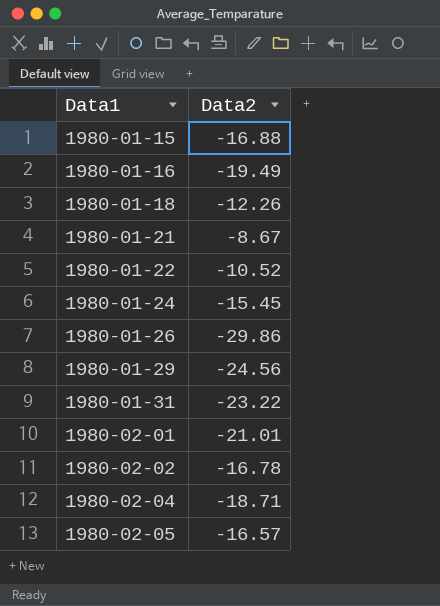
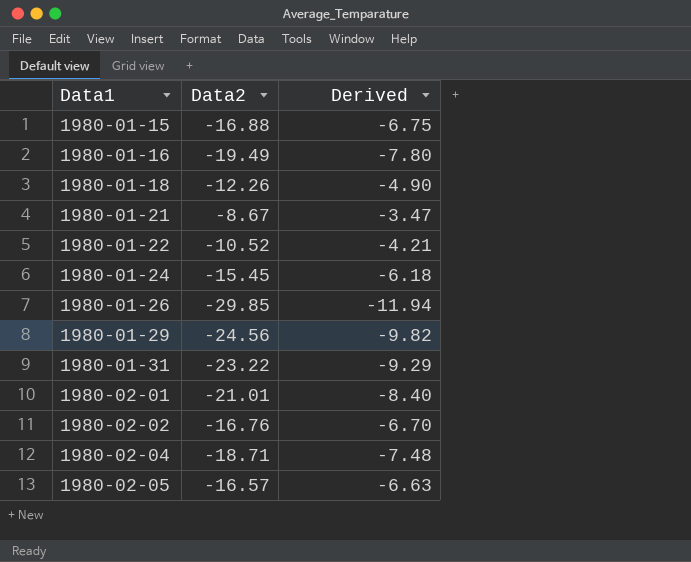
column Derived | formula: none -> [Data2] * 0.4
1980-01-26 | Data2: -29.86 -> -29.85
1980-02-02 | Data2: -16.78 -> -16.76

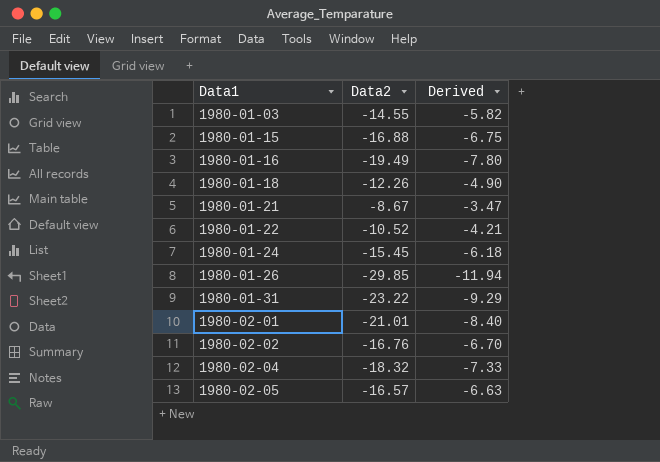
row 1980-01-29: -24.56 | -9.82 -> none
row 1980-01-03: none -> -14.55 | -5.82
1980-02-04 | Data2: -18.71 -> -18.32
1980-02-04 | Derived: -7.48 -> -7.33

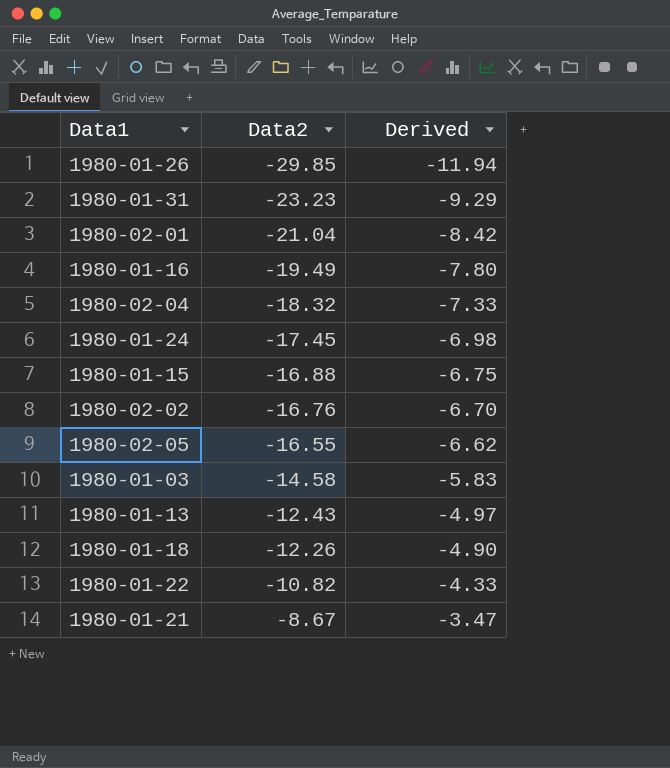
row order: Data1 ascending -> Data2 ascending
1980-01-31 | Data2: -23.22 -> -23.23
1980-02-01 | Data2: -21.01 -> -21.04
1980-02-01 | Derived: -8.40 -> -8.42
1980-01-24 | Data2: -15.45 -> -17.45
1980-01-24 | Derived: -6.18 -> -6.98
1980-02-05 | Data2: -16.57 -> -16.55
1980-02-05 | Derived: -6.63 -> -6.62
1980-01-03 | Data2: -14.55 -> -14.58
1980-01-03 | Derived: -5.82 -> -5.83
row 1980-01-13: none -> -12.43 | -4.97
1980-01-22 | Data2: -10.52 -> -10.82
1980-01-22 | Derived: -4.21 -> -4.33

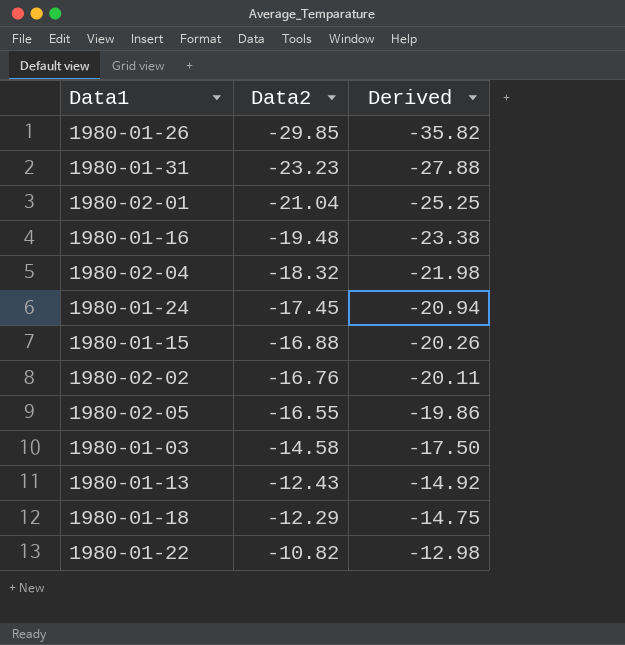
column Derived | formula: [Data2] * 0.4 -> [Data2] * 1.2
row 1980-01-21: -8.67 | -3.47 -> none
1980-01-16 | Data2: -19.49 -> -19.48
1980-01-18 | Data2: -12.26 -> -12.29

